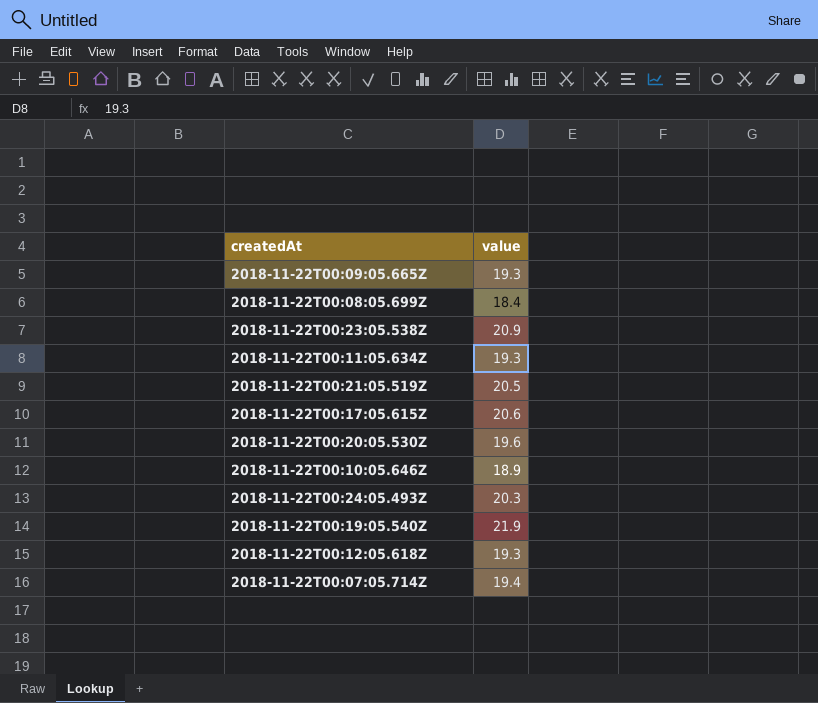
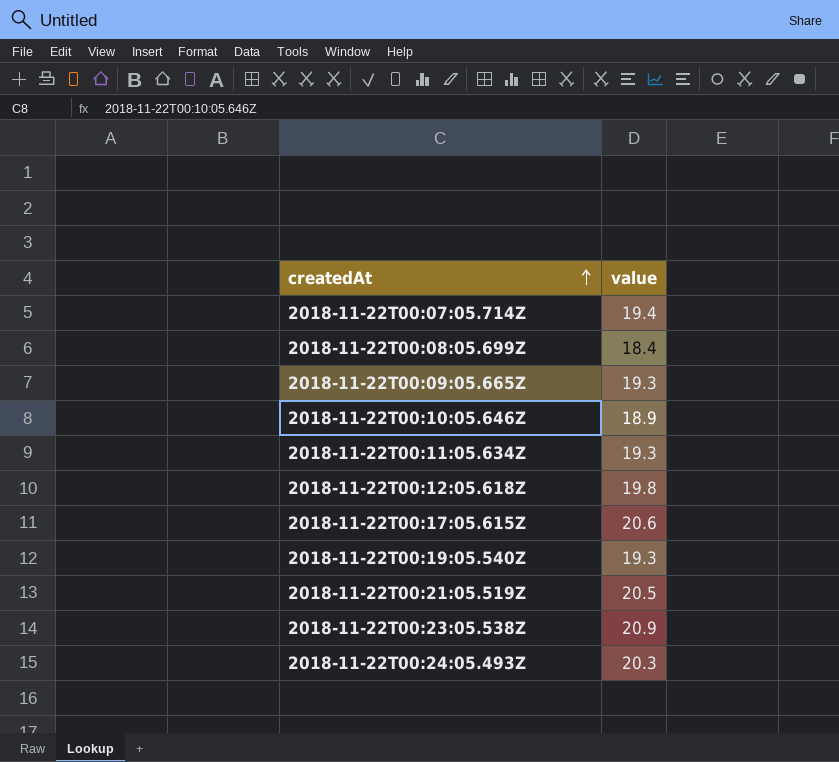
row order: none -> createdAt ascending
row 2018-11-22T00:20:05.530Z: 19.6 -> none
2018-11-22T00:12:05.618Z | value: 19.3 -> 19.8
2018-11-22T00:19:05.540Z | value: 21.9 -> 19.3

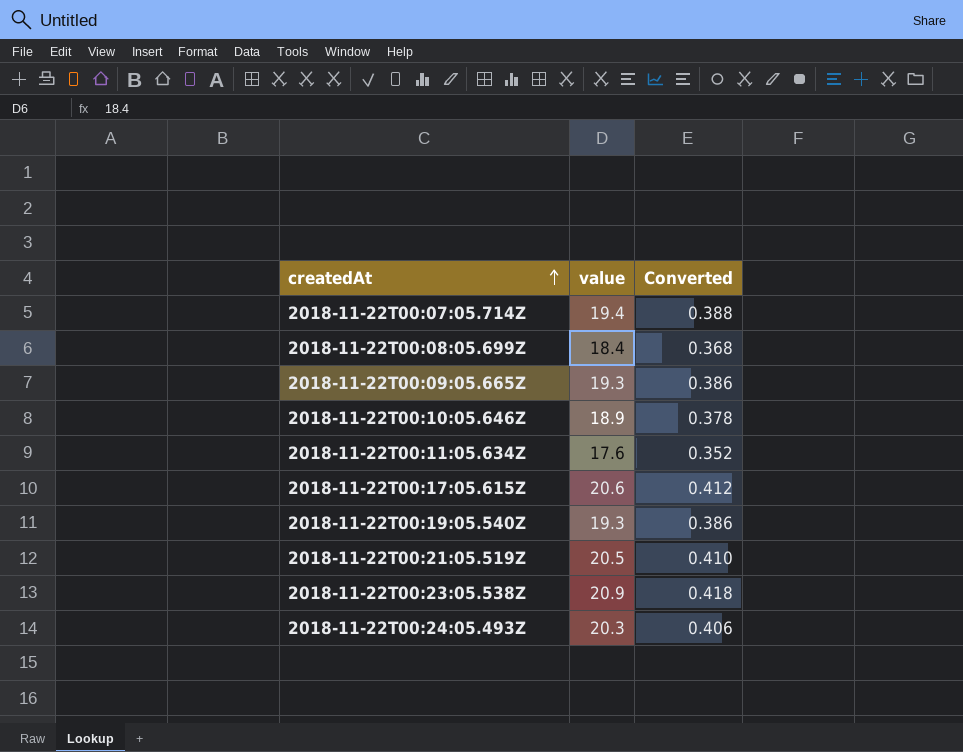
column Converted | formula: none -> [value] * 0.02
row 2018-11-22T00:12:05.618Z: 19.8 -> none
2018-11-22T00:11:05.634Z | value: 19.3 -> 17.6

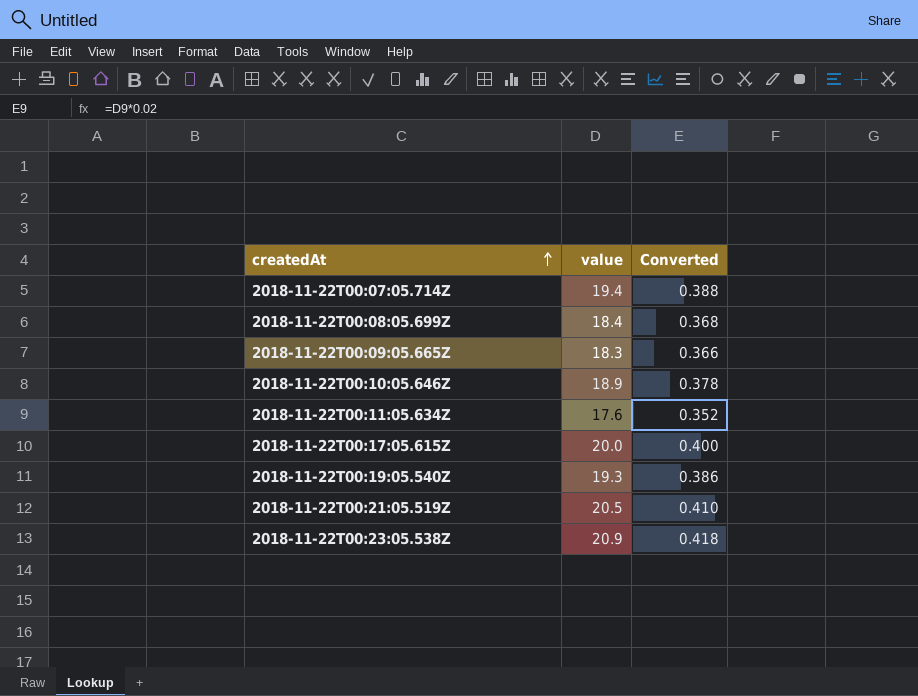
row 2018-11-22T00:24:05.493Z: 20.3 | 0.406 -> none
2018-11-22T00:09:05.665Z | value: 19.3 -> 18.3
2018-11-22T00:09:05.665Z | Converted: 0.386 -> 0.366
2018-11-22T00:17:05.615Z | value: 20.6 -> 20.0
2018-11-22T00:17:05.615Z | Converted: 0.412 -> 0.400

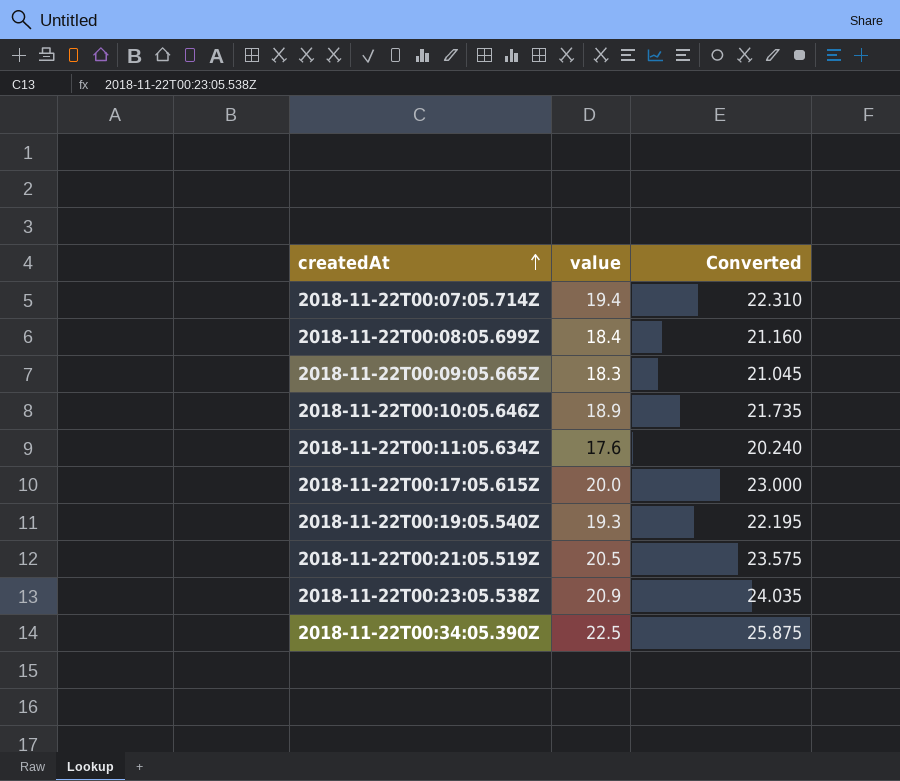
column Converted | formula: [value] * 0.02 -> [value] * 1.15
row 2018-11-22T00:34:05.390Z: none -> 22.5 | 25.875

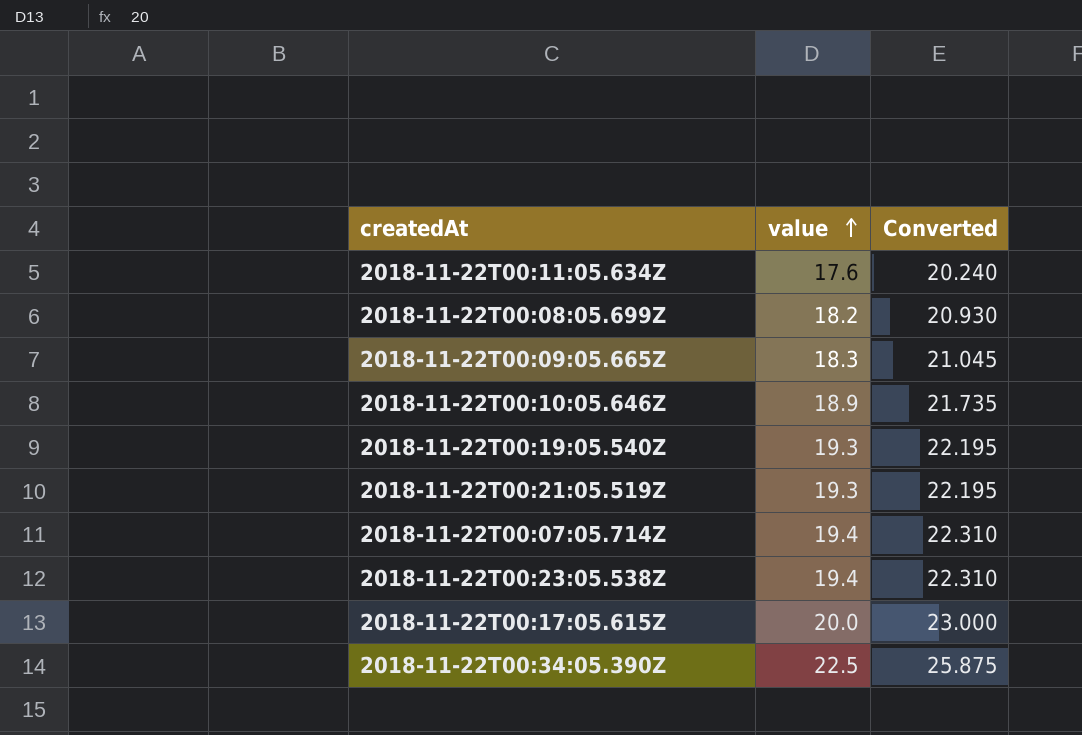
row order: createdAt ascending -> value ascending
2018-11-22T00:08:05.699Z | value: 18.4 -> 18.2
2018-11-22T00:08:05.699Z | Converted: 21.160 -> 20.930
2018-11-22T00:21:05.519Z | value: 20.5 -> 19.3
2018-11-22T00:21:05.519Z | Converted: 23.575 -> 22.195
2018-11-22T00:23:05.538Z | value: 20.9 -> 19.4
2018-11-22T00:23:05.538Z | Converted: 24.035 -> 22.310

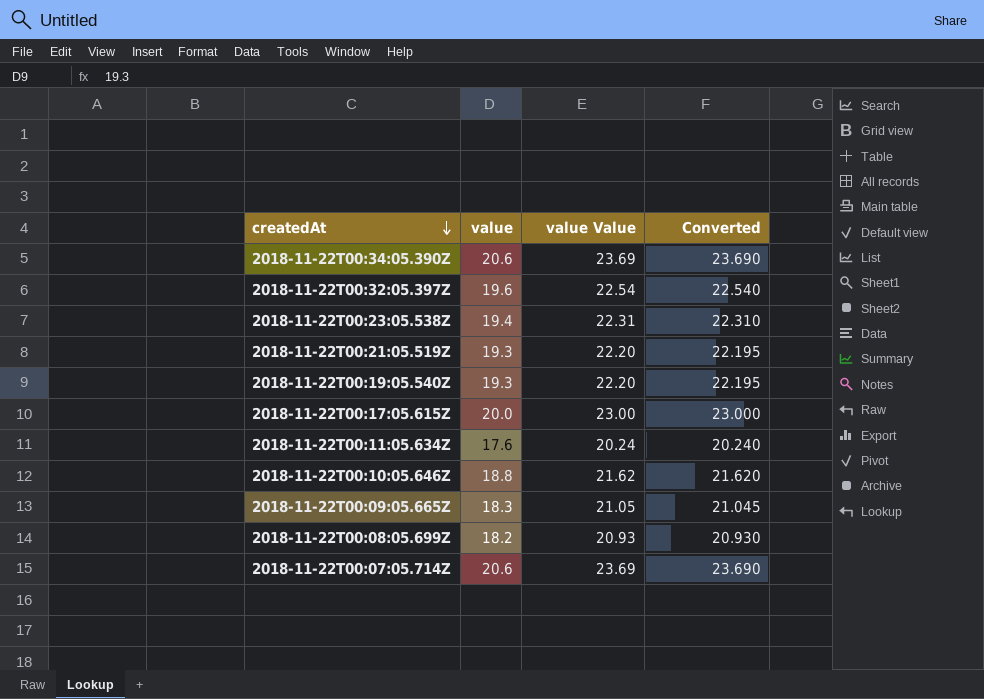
row order: value ascending -> createdAt descending
column value Value | formula: none -> [value] * 1.15
2018-11-22T00:34:05.390Z | value: 22.5 -> 20.6
2018-11-22T00:34:05.390Z | Converted: 25.875 -> 23.690
row 2018-11-22T00:32:05.397Z: none -> 19.6 | 22.54 | 22.540
2018-11-22T00:10:05.646Z | value: 18.9 -> 18.8
2018-11-22T00:10:05.646Z | Converted: 21.735 -> 21.620
2018-11-22T00:07:05.714Z | value: 19.4 -> 20.6
2018-11-22T00:07:05.714Z | Converted: 22.310 -> 23.690

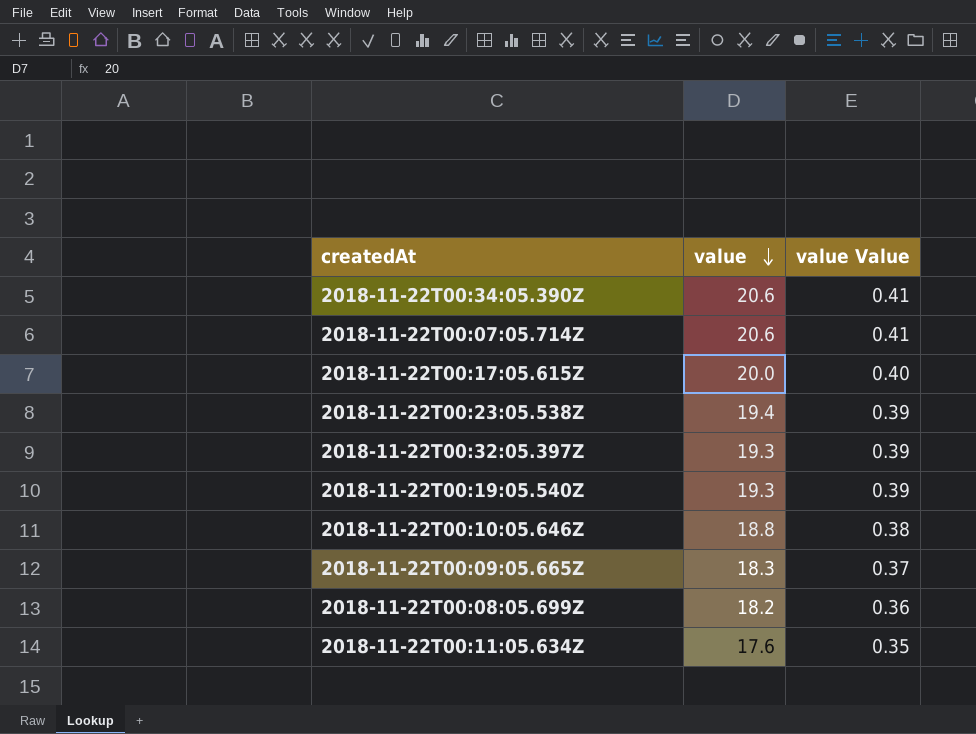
row order: createdAt descending -> value descending
column Converted | formula: [value] * 1.15 -> none
column value Value | formula: [value] * 1.15 -> [value] * 0.02
row 2018-11-22T00:21:05.519Z: 19.3 | 22.20 | 22.195 -> none
2018-11-22T00:32:05.397Z | value: 19.6 -> 19.3

